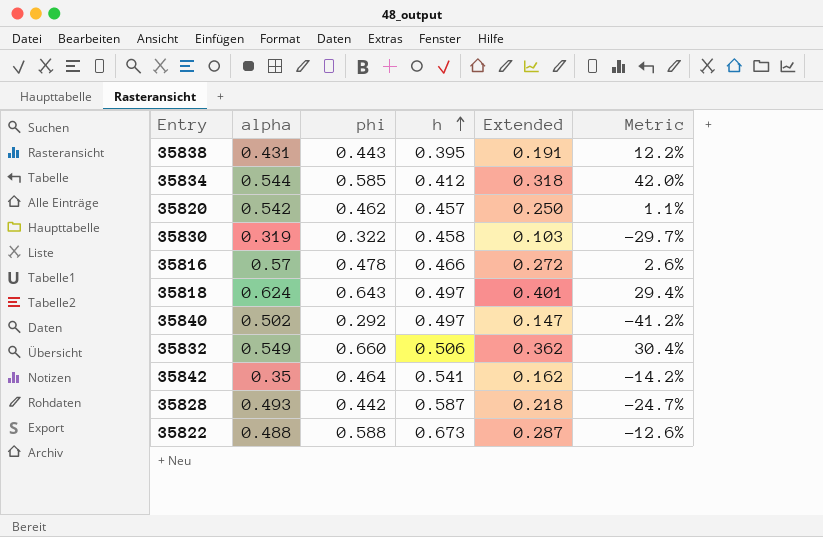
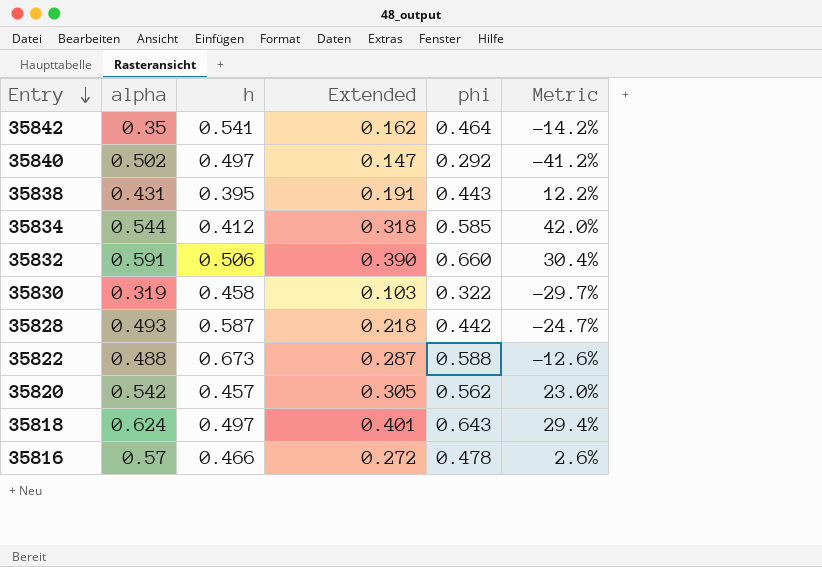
row order: h ascending -> Entry descending
column phi | position: 3 -> 5
35832 | alpha: 0.549 -> 0.591
35832 | Extended: 0.362 -> 0.390
35820 | Extended: 0.250 -> 0.305
35820 | phi: 0.462 -> 0.562
35820 | Metric: 1.1% -> 23.0%

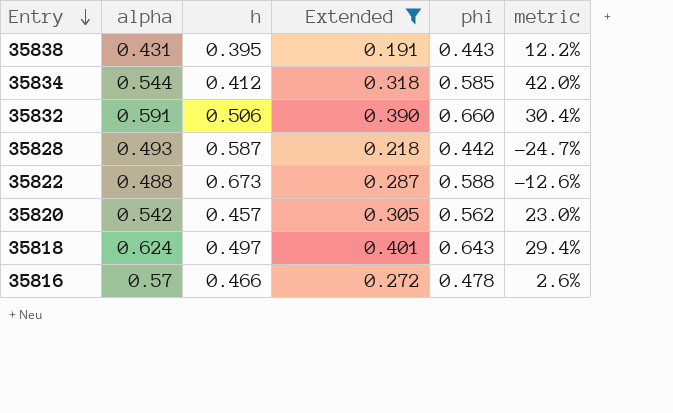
filter: none -> Extended >= 0.191
column name: Metric -> metric

